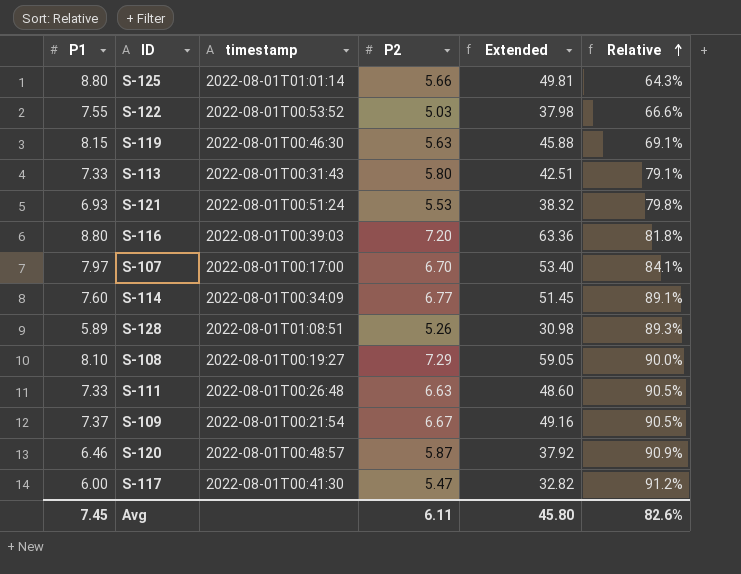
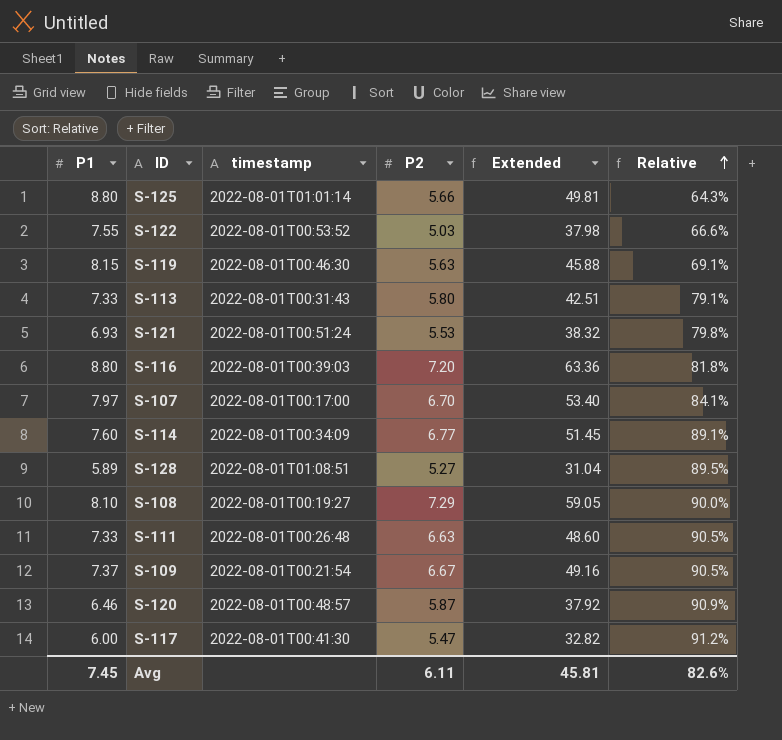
S-128 | P2: 5.26 -> 5.27
S-128 | Extended: 30.98 -> 31.04
S-128 | Relative: 89.3% -> 89.5%
Avg | Extended: 45.80 -> 45.81

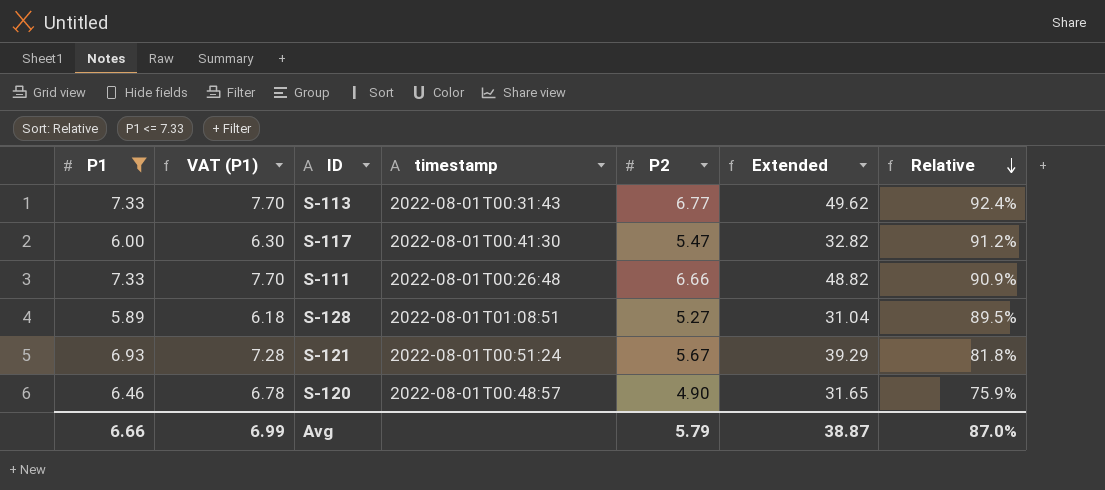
filter: none -> P1 <= 7.33
row order: Relative ascending -> Relative descending
column VAT (P1) | formula: none -> [P1] * 1.05
S-113 | P2: 5.80 -> 6.77
S-113 | Extended: 42.51 -> 49.62
S-113 | Relative: 79.1% -> 92.4%
S-111 | P2: 6.63 -> 6.66
S-111 | Extended: 48.60 -> 48.82
S-111 | Relative: 90.5% -> 90.9%
S-121 | P2: 5.53 -> 5.67
S-121 | Extended: 38.32 -> 39.29
S-121 | Relative: 79.8% -> 81.8%
S-120 | P2: 5.87 -> 4.90
S-120 | Extended: 37.92 -> 31.65
S-120 | Relative: 90.9% -> 75.9%
Avg | P1: 7.45 -> 6.66
Avg | P2: 6.11 -> 5.79
Avg | Extended: 45.81 -> 38.87
Avg | Relative: 82.6% -> 87.0%

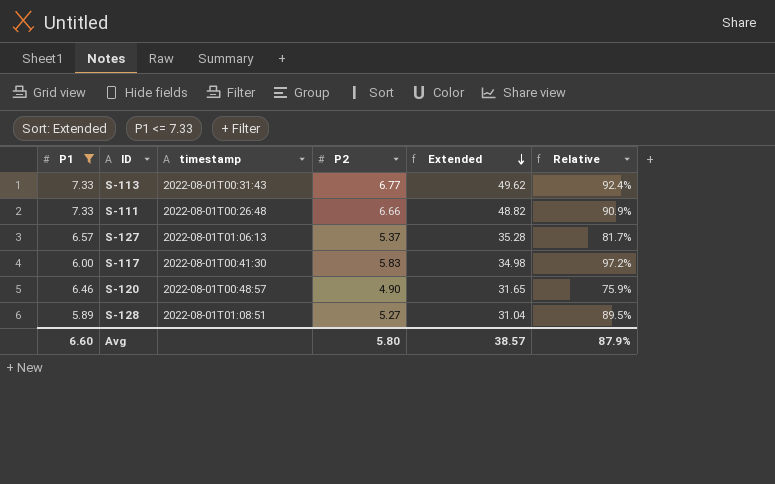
row order: Relative descending -> Extended descending
column VAT (P1) | formula: [P1] * 1.05 -> none
row S-121: 6.93 | 7.28 | 2022-08-01T00:51:24 | 5.67 | 39.29 | 81.8% -> none
row S-127: none -> 6.57 | 2022-08-01T01:06:13 | 5.37 | 35.28 | 81.7%
S-117 | P2: 5.47 -> 5.83
S-117 | Extended: 32.82 -> 34.98
S-117 | Relative: 91.2% -> 97.2%
Avg | P1: 6.66 -> 6.60
Avg | P2: 5.79 -> 5.80
Avg | Extended: 38.87 -> 38.57
Avg | Relative: 87.0% -> 87.9%

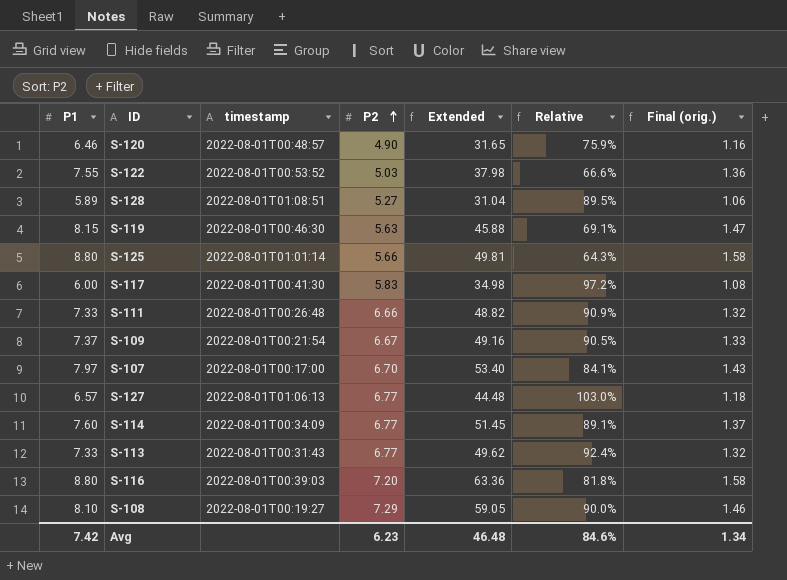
filter: P1 <= 7.33 -> none
row order: Extended descending -> P2 ascending
column Final (orig.) | formula: none -> [P1] * 0.18
S-127 | P2: 5.37 -> 6.77
S-127 | Extended: 35.28 -> 44.48
S-127 | Relative: 81.7% -> 103.0%
Avg | P1: 6.60 -> 7.42
Avg | P2: 5.80 -> 6.23
Avg | Extended: 38.57 -> 46.48
Avg | Relative: 87.9% -> 84.6%

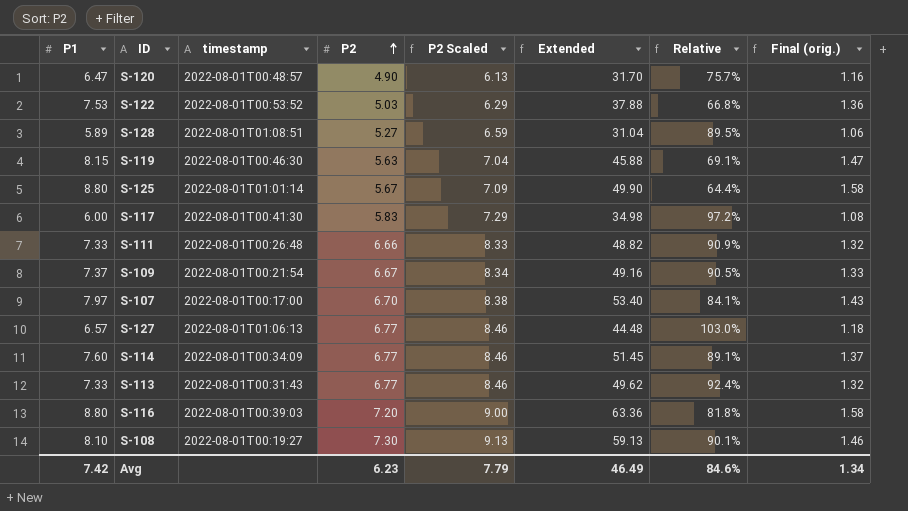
column P2 Scaled | formula: none -> [P2] * 1.25
S-120 | P1: 6.46 -> 6.47
S-120 | Extended: 31.65 -> 31.70
S-120 | Relative: 75.9% -> 75.7%
S-122 | P1: 7.55 -> 7.53
S-122 | Extended: 37.98 -> 37.88
S-122 | Relative: 66.6% -> 66.8%
S-125 | P2: 5.66 -> 5.67
S-125 | Extended: 49.81 -> 49.90
S-125 | Relative: 64.3% -> 64.4%
S-108 | P2: 7.29 -> 7.30
S-108 | Extended: 59.05 -> 59.13
S-108 | Relative: 90.0% -> 90.1%
Avg | Extended: 46.48 -> 46.49

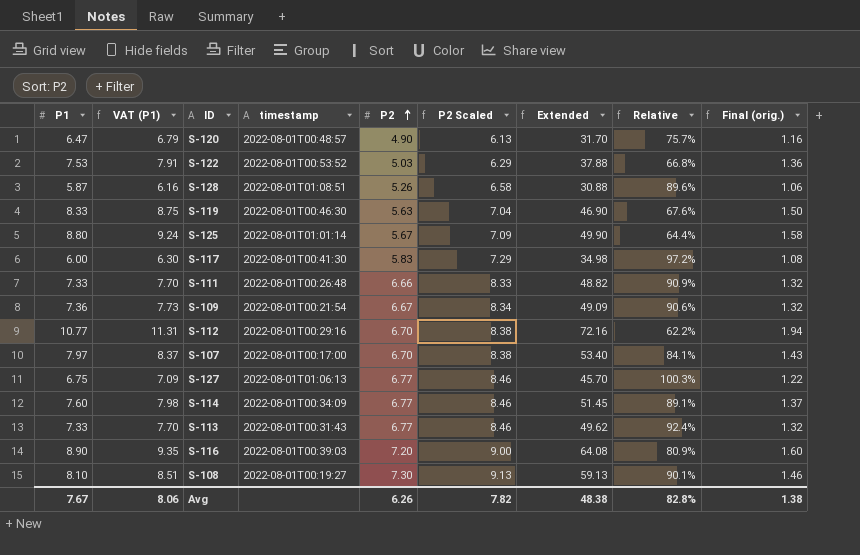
column VAT (P1) | formula: none -> [P1] * 1.05
S-128 | P1: 5.89 -> 5.87
S-128 | P2: 5.27 -> 5.26
S-128 | P2 Scaled: 6.59 -> 6.58
S-128 | Extended: 31.04 -> 30.88
S-128 | Relative: 89.5% -> 89.6%
S-119 | P1: 8.15 -> 8.33
S-119 | Extended: 45.88 -> 46.90
S-119 | Relative: 69.1% -> 67.6%
S-119 | Final (orig.): 1.47 -> 1.50
S-109 | P1: 7.37 -> 7.36
S-109 | Extended: 49.16 -> 49.09
S-109 | Relative: 90.5% -> 90.6%
S-109 | Final (orig.): 1.33 -> 1.32
row S-112: none -> 10.77 | 11.31 | 2022-08-01T00:29:16 | 6.70 | 8.38 | 72.16 | 62.2% | 1.94
S-127 | P1: 6.57 -> 6.75
S-127 | Extended: 44.48 -> 45.70
S-127 | Relative: 103.0% -> 100.3%
S-127 | Final (orig.): 1.18 -> 1.22
S-116 | P1: 8.80 -> 8.90
S-116 | Extended: 63.36 -> 64.08
S-116 | Relative: 81.8% -> 80.9%
S-116 | Final (orig.): 1.58 -> 1.60
Avg | P1: 7.42 -> 7.67
Avg | P2: 6.23 -> 6.26
Avg | P2 Scaled: 7.79 -> 7.82
Avg | Extended: 46.49 -> 48.38
Avg | Relative: 84.6% -> 82.8%
Avg | Final (orig.): 1.34 -> 1.38

